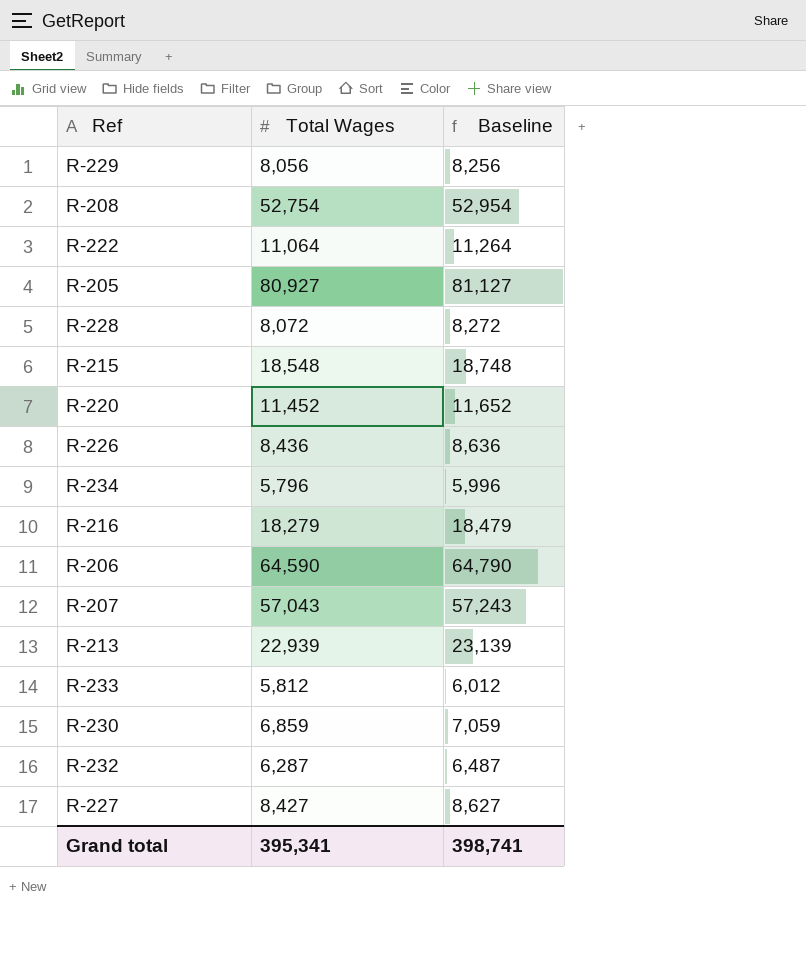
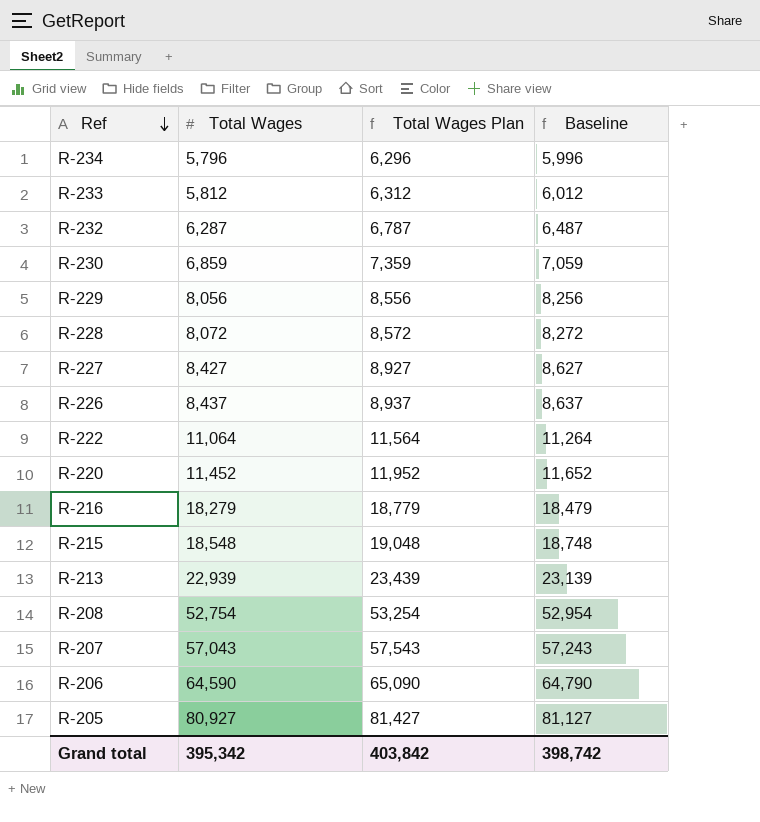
row order: none -> Ref descending
column Total Wages Plan | formula: none -> [Total Wages] + 500
R-226 | Total Wages: 8,436 -> 8,437
R-226 | Baseline: 8,636 -> 8,637
Grand total | Total Wages: 395,341 -> 395,342
Grand total | Baseline: 398,741 -> 398,742

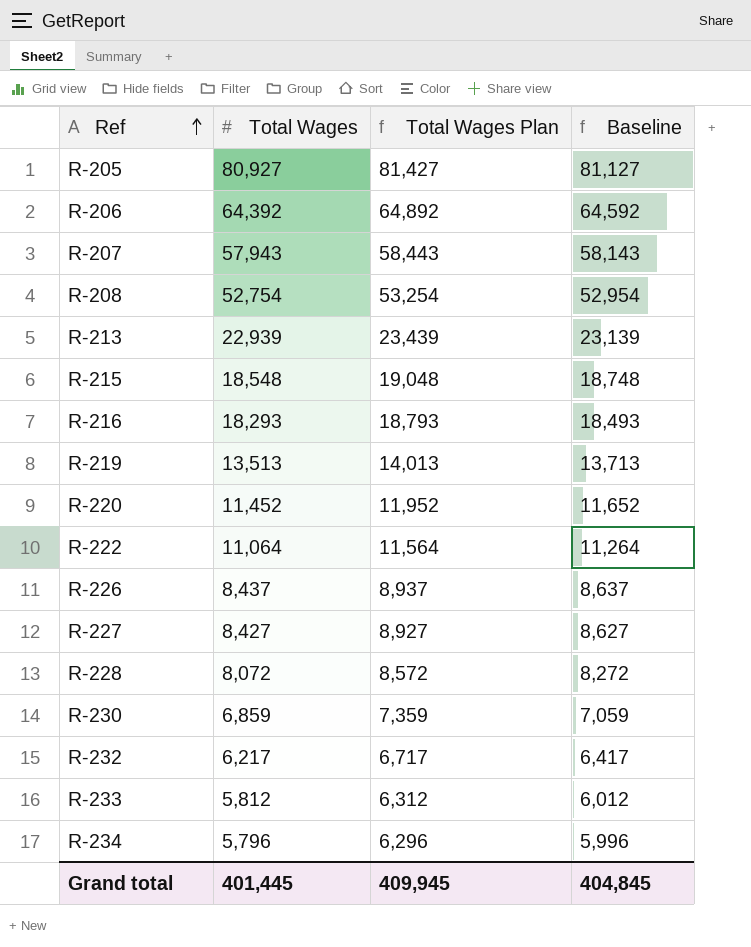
row order: Ref descending -> Ref ascending
row R-229: 8,056 | 8,556 | 8,256 -> none
R-206 | Total Wages: 64,590 -> 64,392
R-206 | Total Wages Plan: 65,090 -> 64,892
R-206 | Baseline: 64,790 -> 64,592
R-207 | Total Wages: 57,043 -> 57,943
R-207 | Total Wages Plan: 57,543 -> 58,443
R-207 | Baseline: 57,243 -> 58,143
R-216 | Total Wages: 18,279 -> 18,293
R-216 | Total Wages Plan: 18,779 -> 18,793
R-216 | Baseline: 18,479 -> 18,493
row R-219: none -> 13,513 | 14,013 | 13,713
R-232 | Total Wages: 6,287 -> 6,217
R-232 | Total Wages Plan: 6,787 -> 6,717
R-232 | Baseline: 6,487 -> 6,417
Grand total | Total Wages: 395,342 -> 401,445
Grand total | Total Wages Plan: 403,842 -> 409,945
Grand total | Baseline: 398,742 -> 404,845

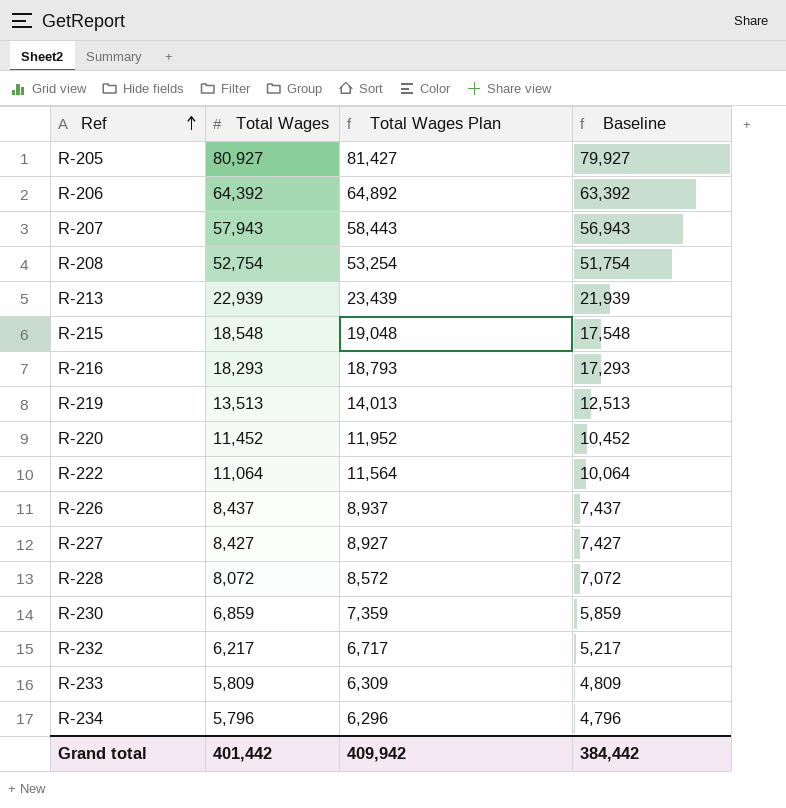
column Baseline | formula: [Total Wages] + 200 -> [Total Wages] - 1000
R-233 | Total Wages: 5,812 -> 5,809
R-233 | Total Wages Plan: 6,312 -> 6,309
Grand total | Total Wages: 401,445 -> 401,442
Grand total | Total Wages Plan: 409,945 -> 409,942
Grand total | Baseline: 404,845 -> 384,442

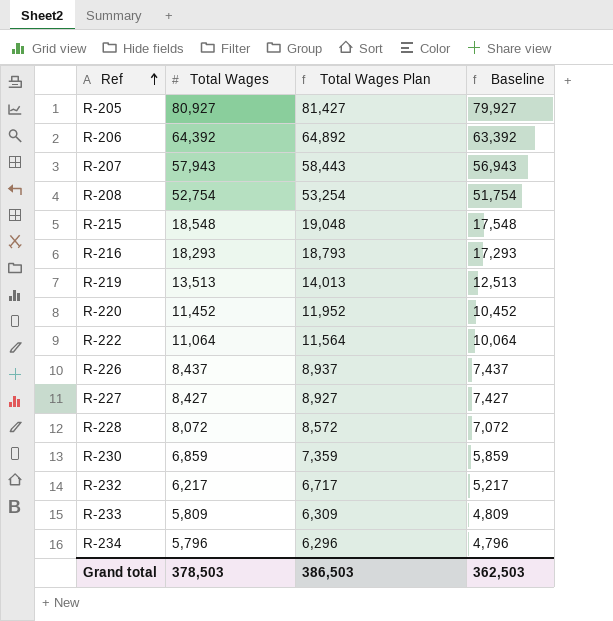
row R-213: 22,939 | 23,439 | 21,939 -> none
Grand total | Total Wages: 401,442 -> 378,503
Grand total | Total Wages Plan: 409,942 -> 386,503
Grand total | Baseline: 384,442 -> 362,503

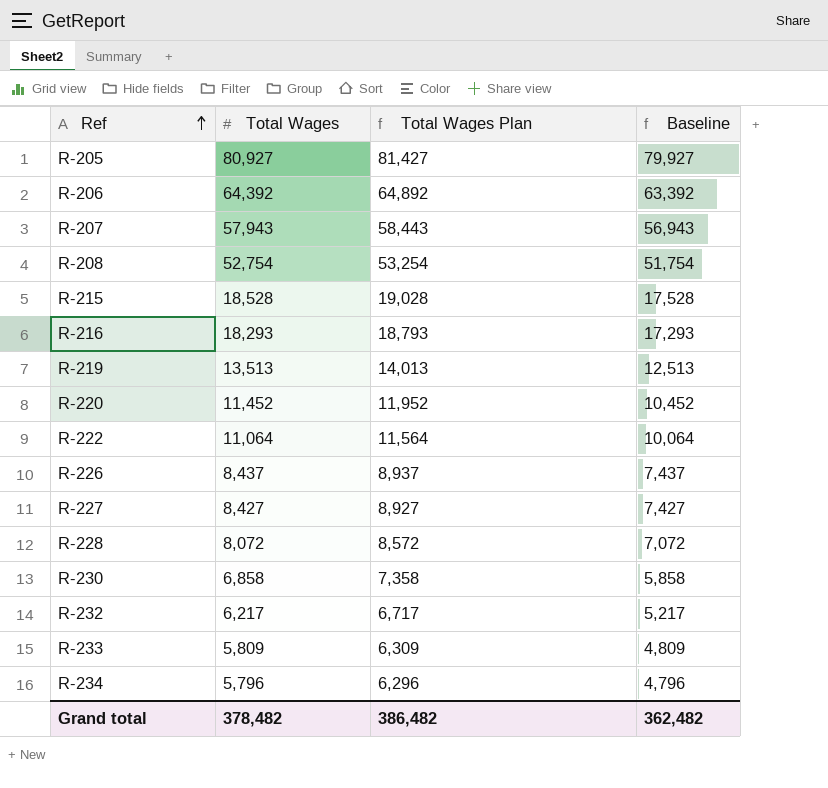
R-215 | Total Wages: 18,548 -> 18,528
R-215 | Total Wages Plan: 19,048 -> 19,028
R-215 | Baseline: 17,548 -> 17,528
R-230 | Total Wages: 6,859 -> 6,858
R-230 | Total Wages Plan: 7,359 -> 7,358
R-230 | Baseline: 5,859 -> 5,858
Grand total | Total Wages: 378,503 -> 378,482
Grand total | Total Wages Plan: 386,503 -> 386,482
Grand total | Baseline: 362,503 -> 362,482

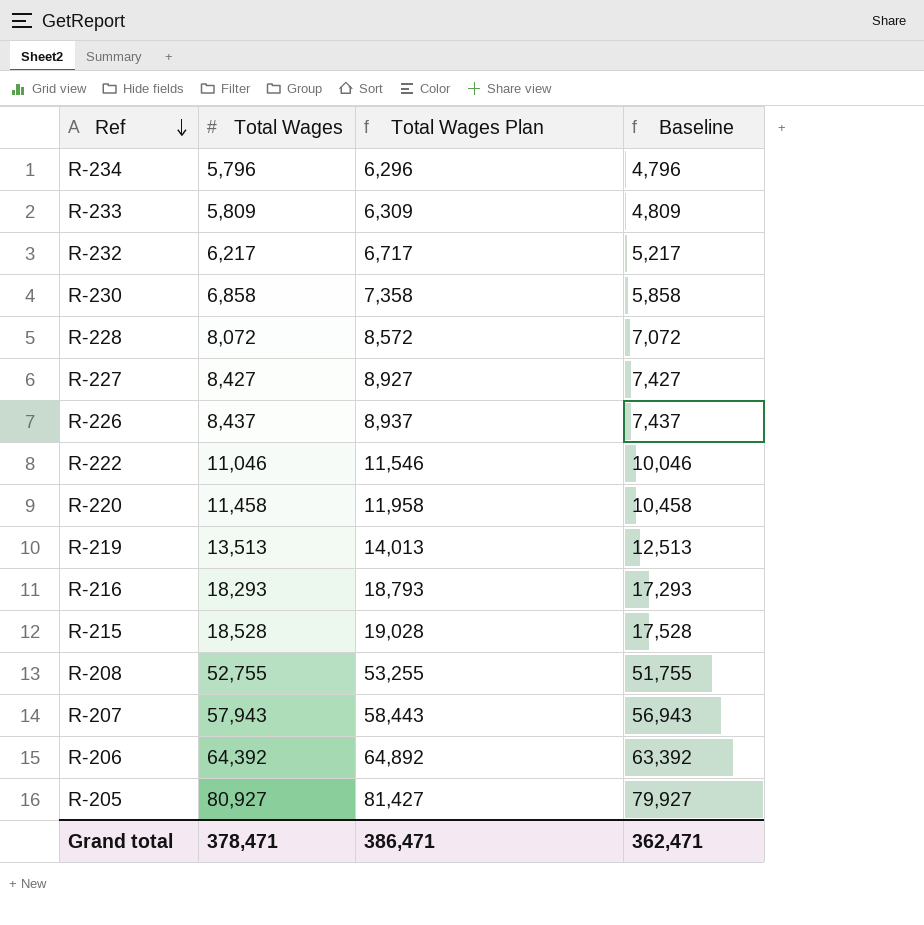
row order: Ref ascending -> Ref descending
R-222 | Total Wages: 11,064 -> 11,046
R-222 | Total Wages Plan: 11,564 -> 11,546
R-222 | Baseline: 10,064 -> 10,046
R-220 | Total Wages: 11,452 -> 11,458
R-220 | Total Wages Plan: 11,952 -> 11,958
R-220 | Baseline: 10,452 -> 10,458
R-208 | Total Wages: 52,754 -> 52,755
R-208 | Total Wages Plan: 53,254 -> 53,255
R-208 | Baseline: 51,754 -> 51,755
Grand total | Total Wages: 378,482 -> 378,471
Grand total | Total Wages Plan: 386,482 -> 386,471
Grand total | Baseline: 362,482 -> 362,471

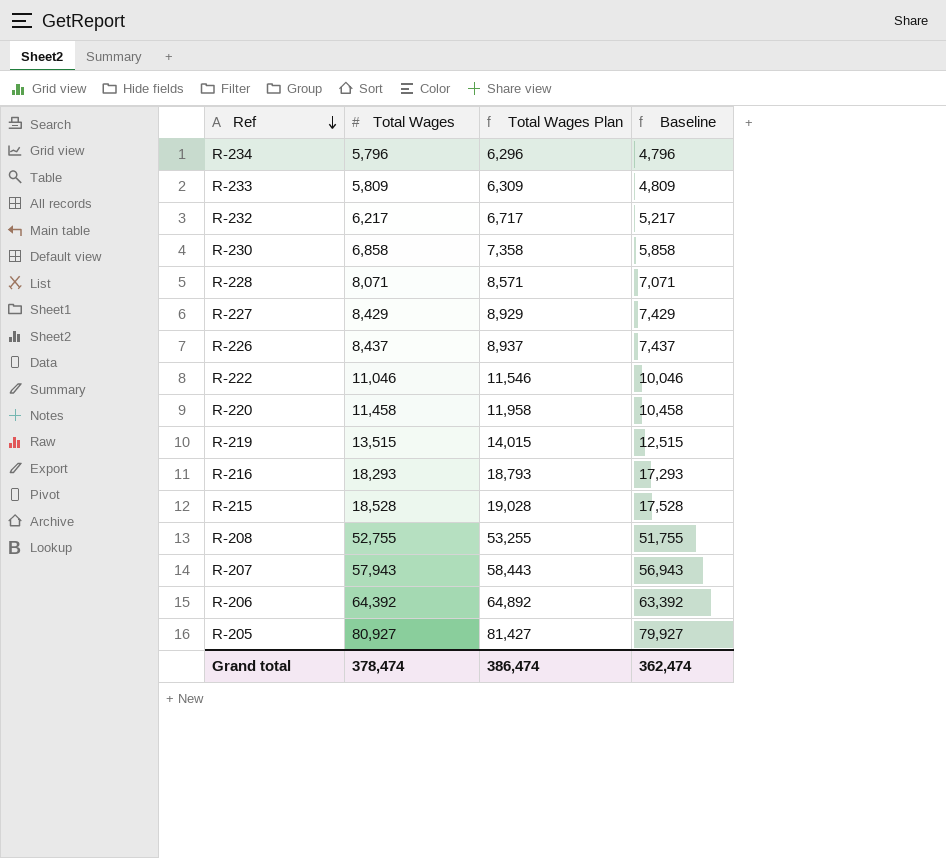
R-228 | Total Wages: 8,072 -> 8,071
R-228 | Total Wages Plan: 8,572 -> 8,571
R-228 | Baseline: 7,072 -> 7,071
R-227 | Total Wages: 8,427 -> 8,429
R-227 | Total Wages Plan: 8,927 -> 8,929
R-227 | Baseline: 7,427 -> 7,429
R-219 | Total Wages: 13,513 -> 13,515
R-219 | Total Wages Plan: 14,013 -> 14,015
R-219 | Baseline: 12,513 -> 12,515
Grand total | Total Wages: 378,471 -> 378,474
Grand total | Total Wages Plan: 386,471 -> 386,474
Grand total | Baseline: 362,471 -> 362,474

